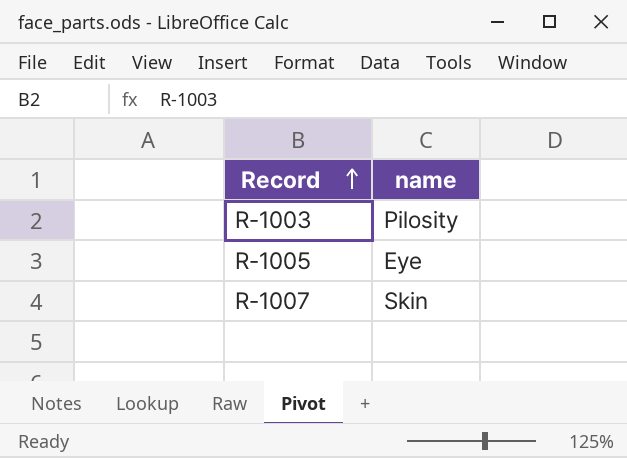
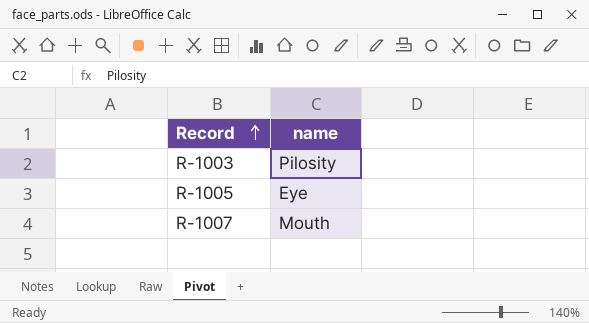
R-1007 | name: Skin -> Mouth

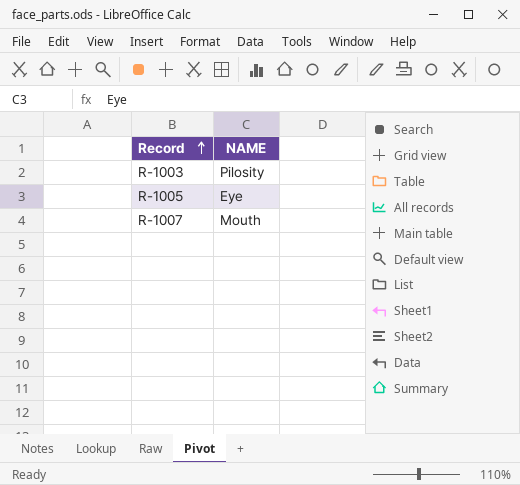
column name: name -> NAME

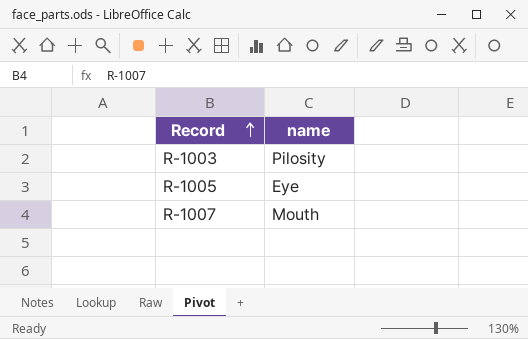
column name: NAME -> name

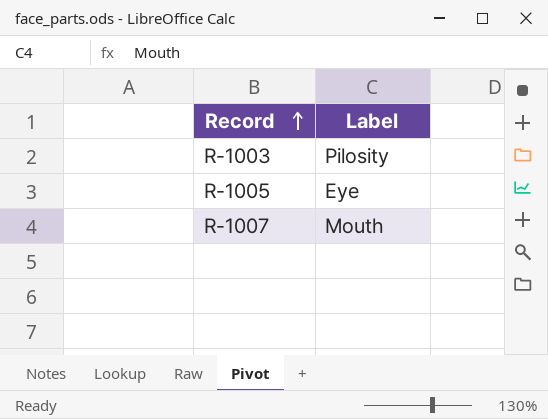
column name: name -> Label

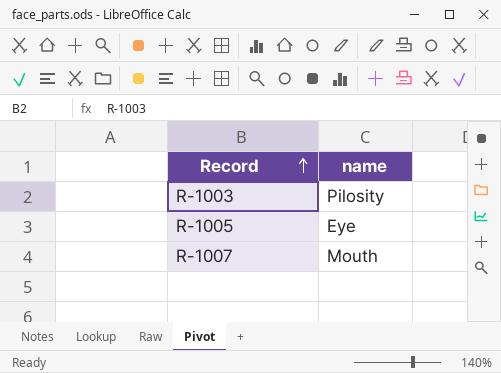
column name: Label -> name

